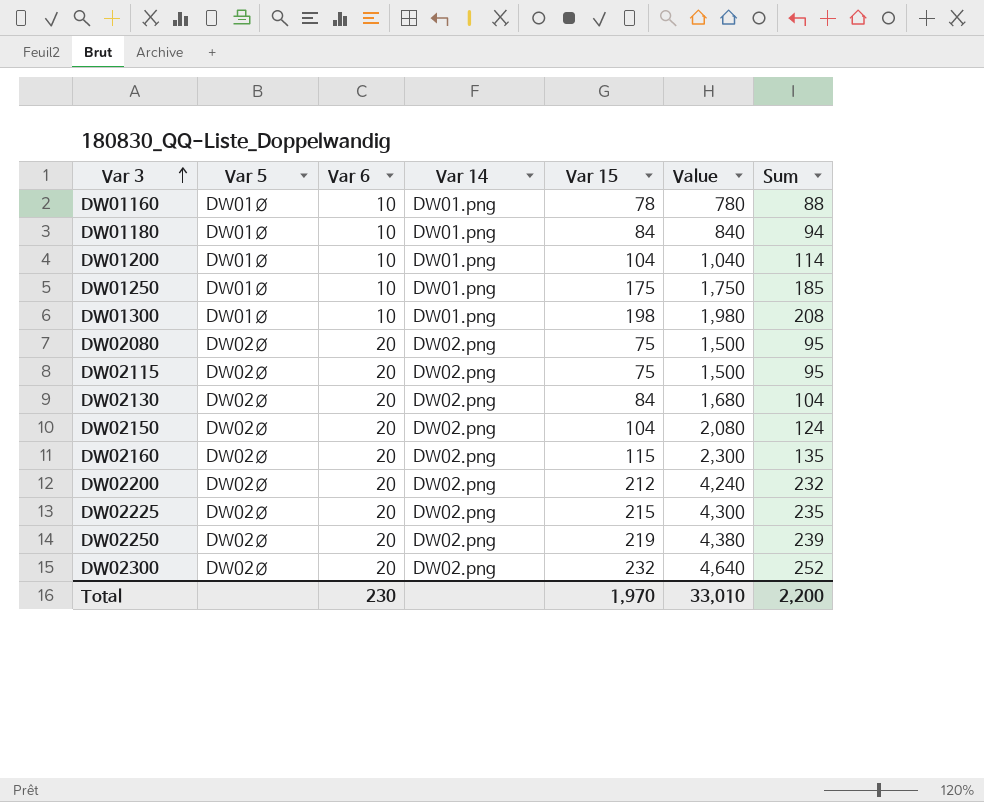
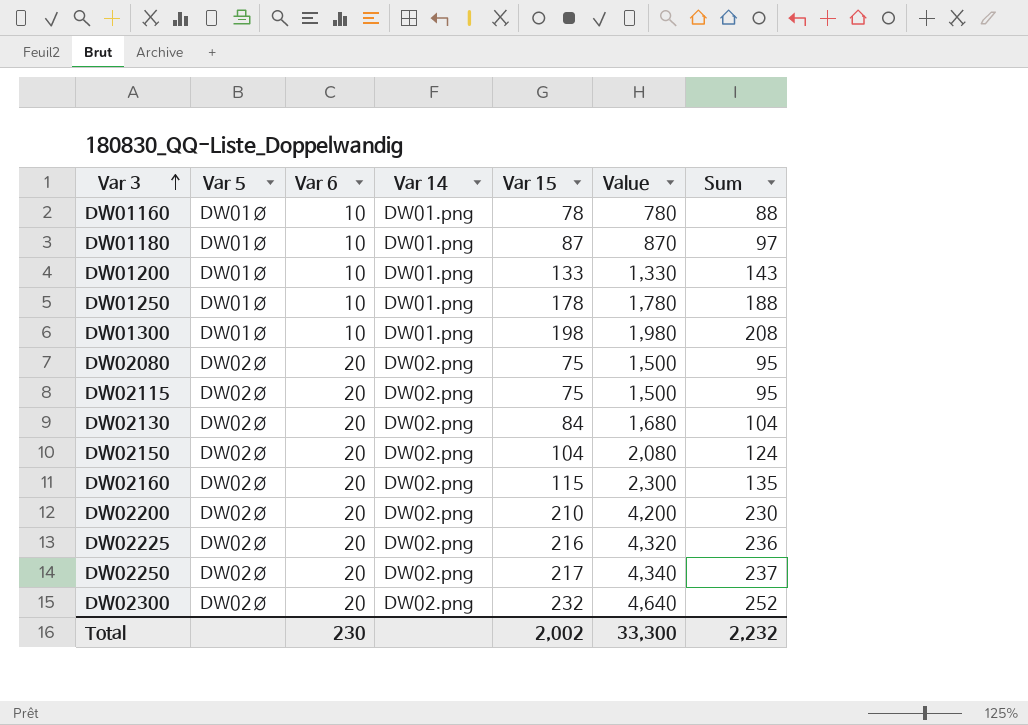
DW01180 | Var 15: 84 -> 87
DW01180 | Value: 840 -> 870
DW01180 | Sum: 94 -> 97
DW01200 | Var 15: 104 -> 133
DW01200 | Value: 1,040 -> 1,330
DW01200 | Sum: 114 -> 143
DW01250 | Var 15: 175 -> 178
DW01250 | Value: 1,750 -> 1,780
DW01250 | Sum: 185 -> 188
DW02200 | Var 15: 212 -> 210
DW02200 | Value: 4,240 -> 4,200
DW02200 | Sum: 232 -> 230
DW02225 | Var 15: 215 -> 216
DW02225 | Value: 4,300 -> 4,320
DW02225 | Sum: 235 -> 236
DW02250 | Var 15: 219 -> 217
DW02250 | Value: 4,380 -> 4,340
DW02250 | Sum: 239 -> 237
Total | Var 15: 1,970 -> 2,002
Total | Value: 33,010 -> 33,300
Total | Sum: 2,200 -> 2,232

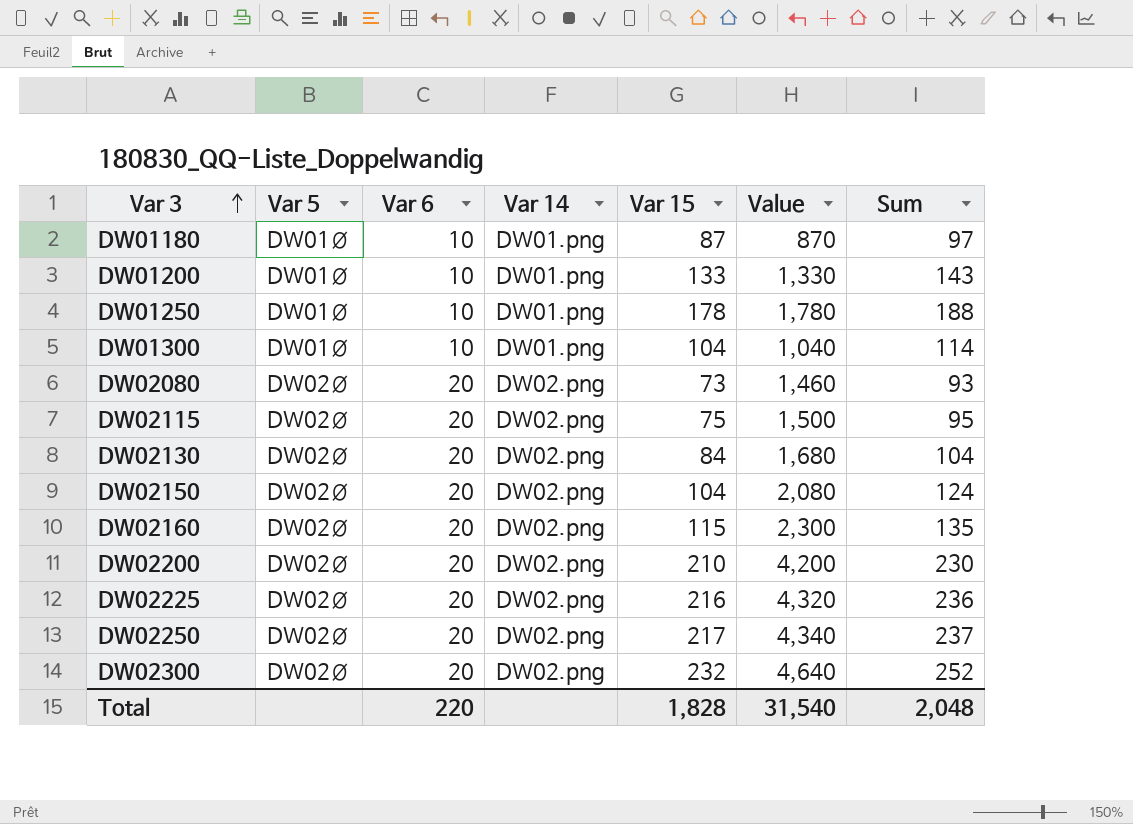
row DW01160: DW01Ø | 10 | DW01.png | 78 | 780 | 88 -> none
DW01300 | Var 15: 198 -> 104
DW01300 | Value: 1,980 -> 1,040
DW01300 | Sum: 208 -> 114
DW02080 | Var 15: 75 -> 73
DW02080 | Value: 1,500 -> 1,460
DW02080 | Sum: 95 -> 93
Total | Var 6: 230 -> 220
Total | Var 15: 2,002 -> 1,828
Total | Value: 33,300 -> 31,540
Total | Sum: 2,232 -> 2,048

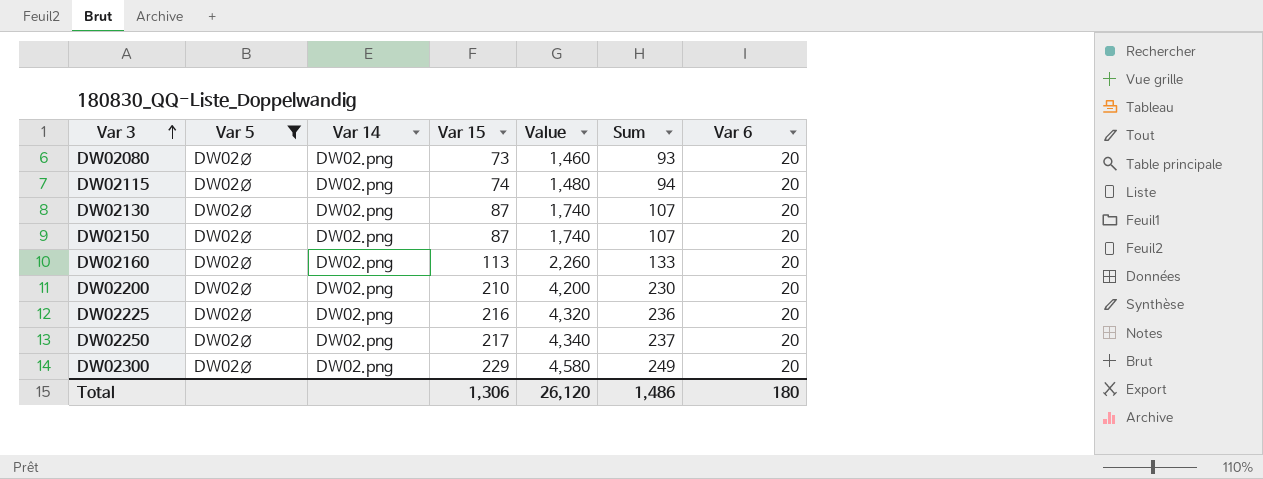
filter: none -> Var 5 = DW02Ø
column Var 6 | position: 3 -> 7
DW02115 | Var 15: 75 -> 74
DW02115 | Value: 1,500 -> 1,480
DW02115 | Sum: 95 -> 94
DW02130 | Var 15: 84 -> 87
DW02130 | Value: 1,680 -> 1,740
DW02130 | Sum: 104 -> 107
DW02150 | Var 15: 104 -> 87
DW02150 | Value: 2,080 -> 1,740
DW02150 | Sum: 124 -> 107
DW02160 | Var 15: 115 -> 113
DW02160 | Value: 2,300 -> 2,260
DW02160 | Sum: 135 -> 133
DW02300 | Var 15: 232 -> 229
DW02300 | Value: 4,640 -> 4,580
DW02300 | Sum: 252 -> 249
Total | Var 15: 1,828 -> 1,306
Total | Value: 31,540 -> 26,120
Total | Sum: 2,048 -> 1,486
Total | Var 6: 220 -> 180

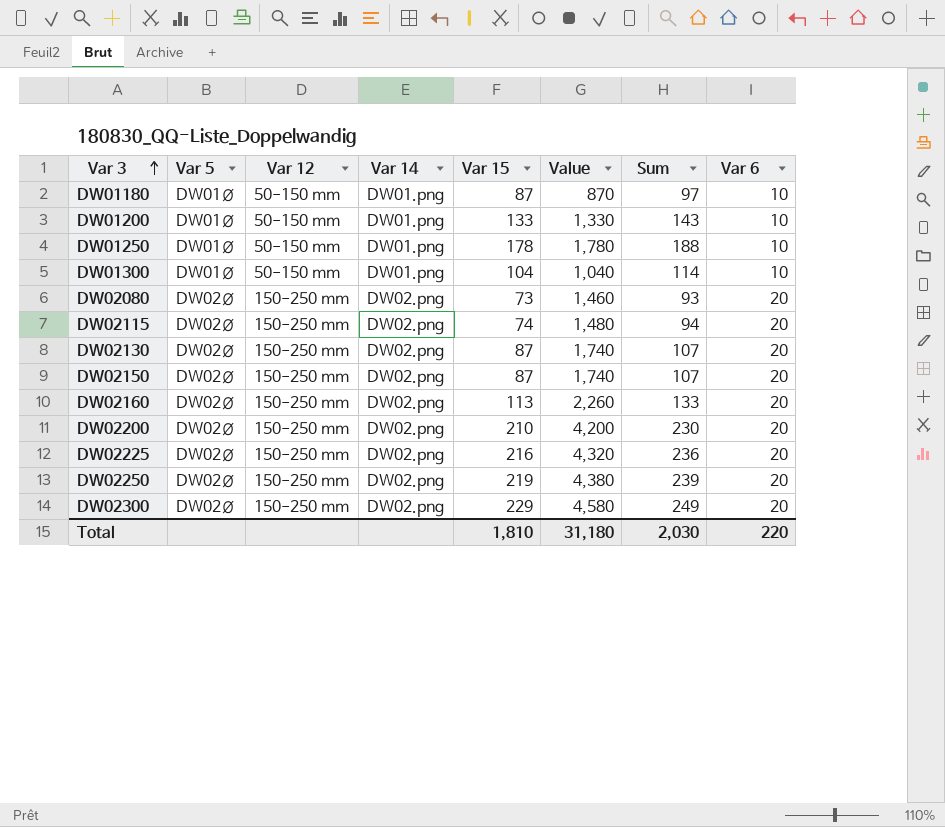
filter: Var 5 = DW02Ø -> none
column Var 12 | position: none -> 3
DW02250 | Var 15: 217 -> 219
DW02250 | Value: 4,340 -> 4,380
DW02250 | Sum: 237 -> 239
Total | Var 15: 1,306 -> 1,810
Total | Value: 26,120 -> 31,180
Total | Sum: 1,486 -> 2,030
Total | Var 6: 180 -> 220

